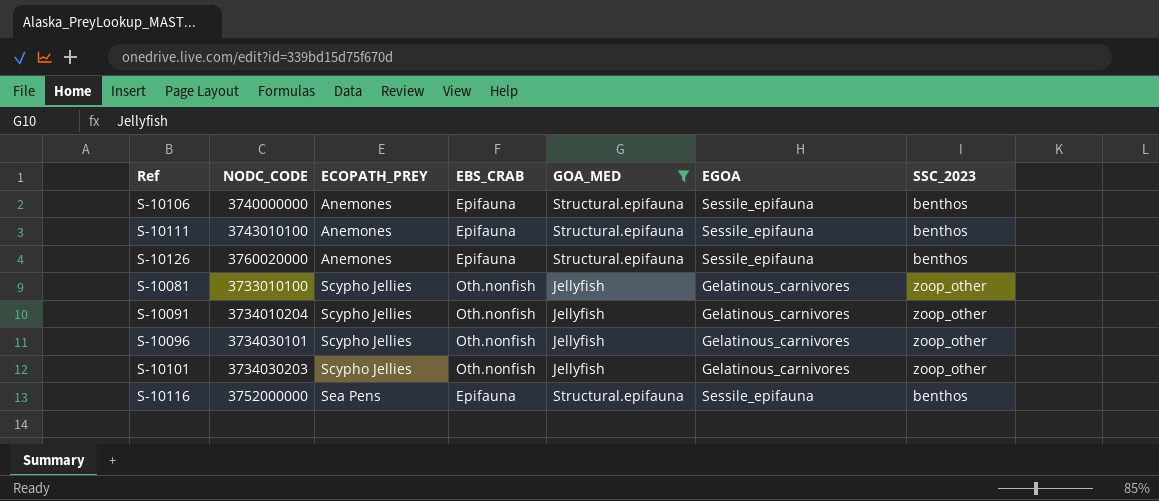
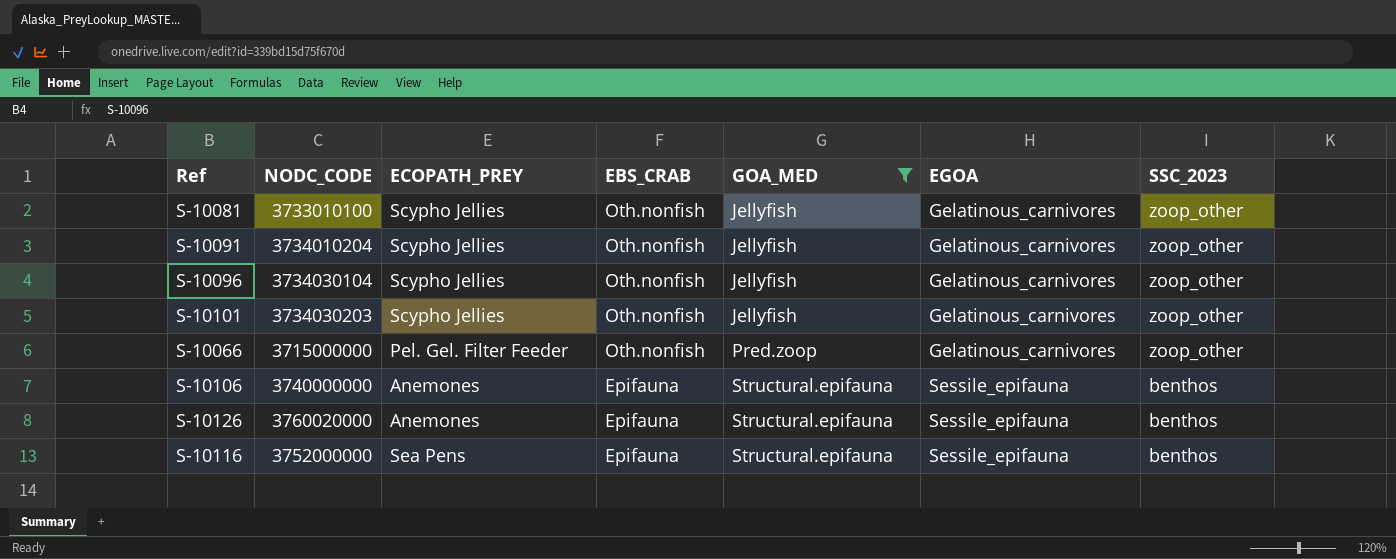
row order: ECOPATH_PREY ascending -> EBS_CRAB descending
row S-10111: 3743010100 | Anemones | Epifauna | Structural.epifauna | Sessile_epifauna | benthos -> none
S-10096 | NODC_CODE: 3734030101 -> 3734030104
row S-10066: none -> 3715000000 | Pel. Gel. Filter Feeder | Oth.nonfish | Pred.zoop | Gelatinous_carnivores | zoop_other

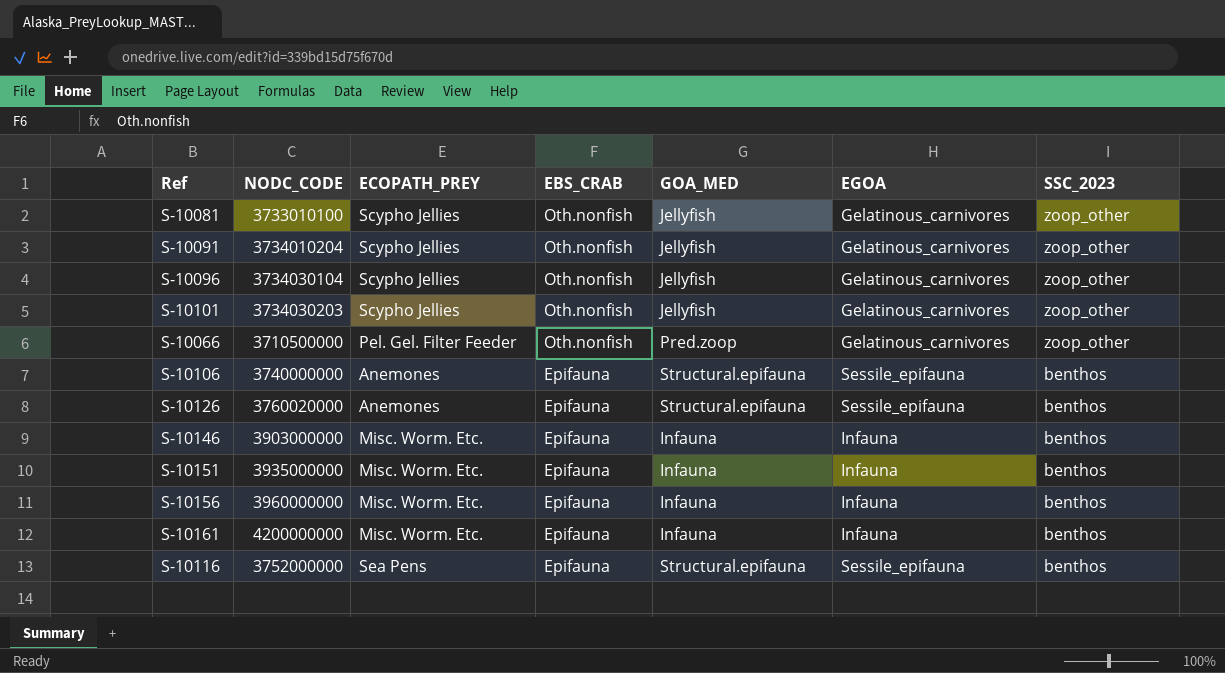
filter: GOA_MED != Infauna -> none
S-10066 | NODC_CODE: 3715000000 -> 3710500000

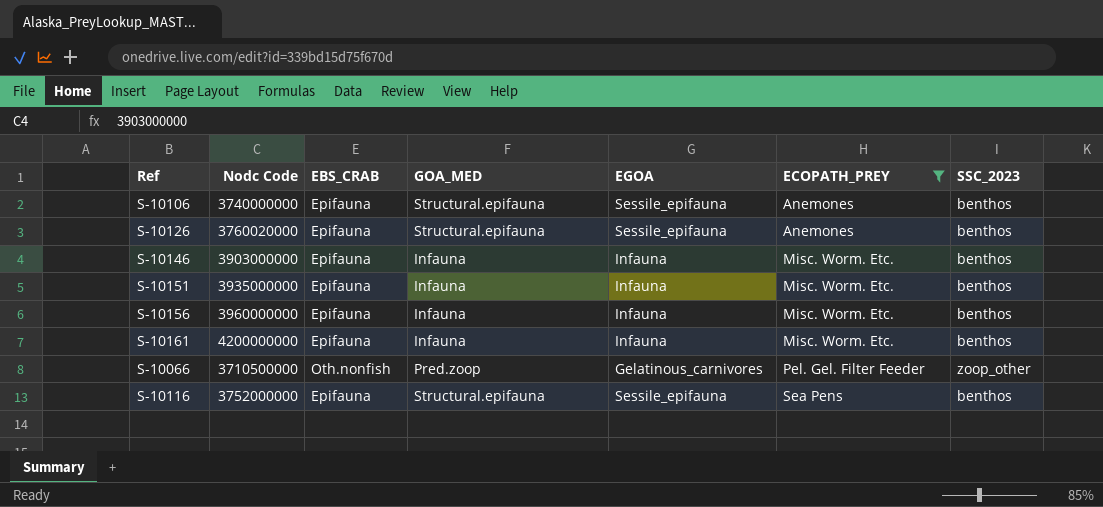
filter: none -> ECOPATH_PREY != Scypho Jellies
row order: EBS_CRAB descending -> ECOPATH_PREY ascending
column name: NODC_CODE -> Nodc Code
column ECOPATH_PREY | position: 3 -> 6

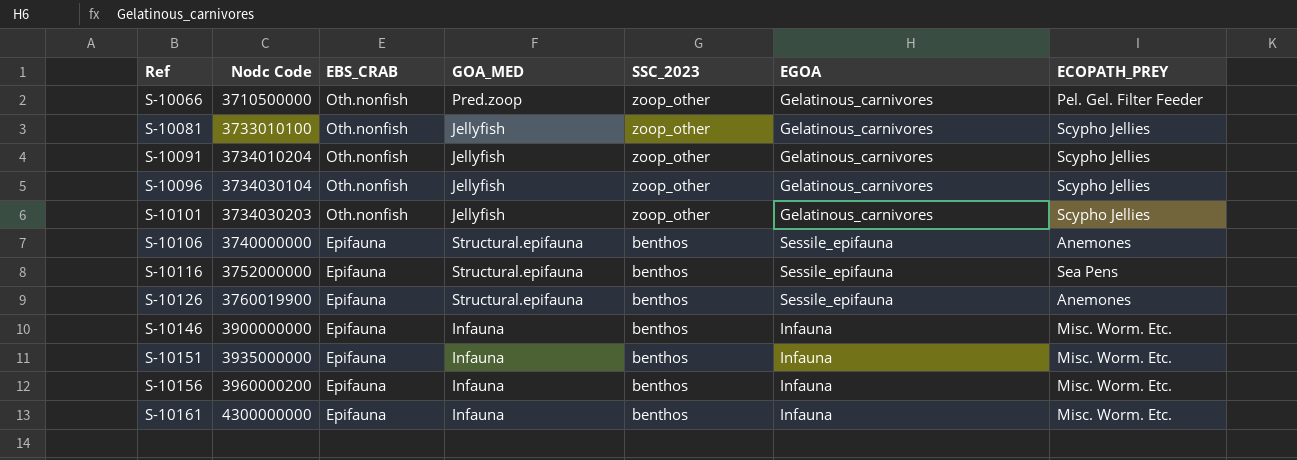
filter: ECOPATH_PREY != Scypho Jellies -> none
row order: ECOPATH_PREY ascending -> Ref ascending
column SSC_2023 | position: 7 -> 5
S-10126 | Nodc Code: 3760020000 -> 3760019900
S-10146 | Nodc Code: 3903000000 -> 3900000000
S-10156 | Nodc Code: 3960000000 -> 3960000200
S-10161 | Nodc Code: 4200000000 -> 4300000000

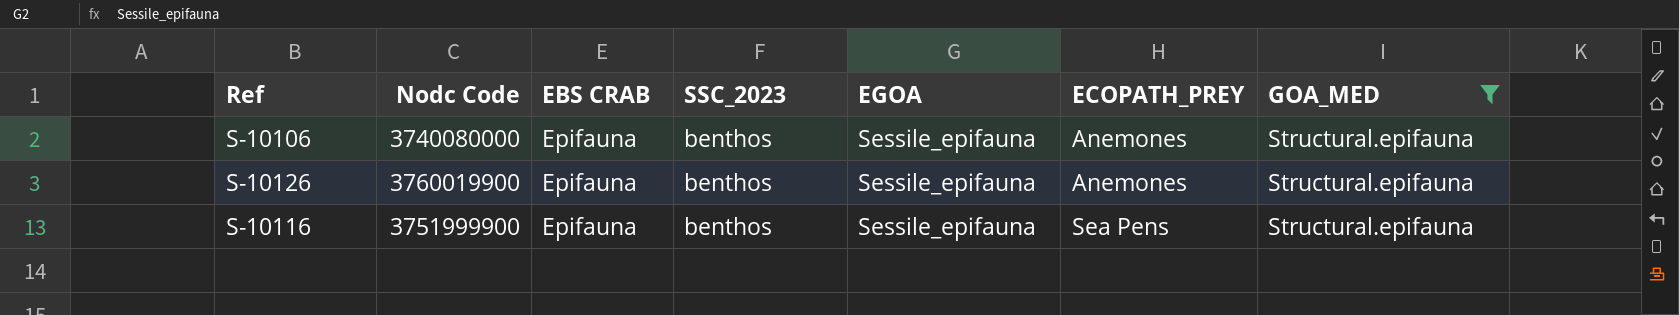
filter: none -> GOA_MED = Structural.epifauna
row order: Ref ascending -> ECOPATH_PREY ascending
column name: EBS_CRAB -> EBS CRAB
column GOA_MED | position: 4 -> 7
S-10106 | Nodc Code: 3740000000 -> 3740080000
S-10116 | Nodc Code: 3752000000 -> 3751999900

